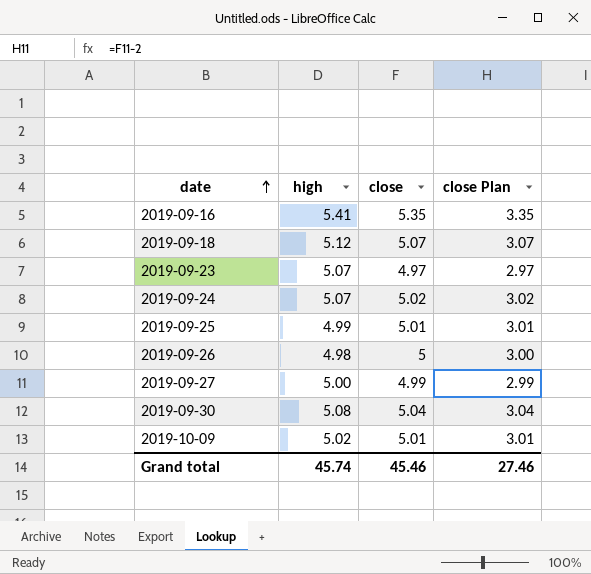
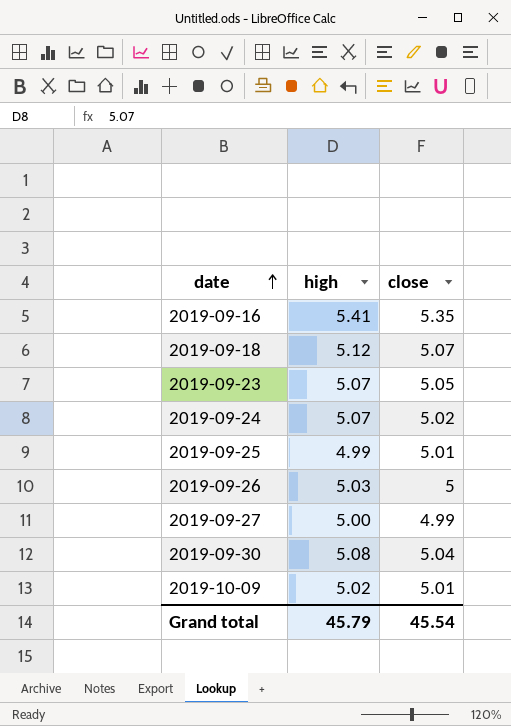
column close Plan | formula: [close] - 2 -> none
2019-09-23 | close: 4.97 -> 5.05
2019-09-26 | high: 4.98 -> 5.03
Grand total | high: 45.74 -> 45.79
Grand total | close: 45.46 -> 45.54

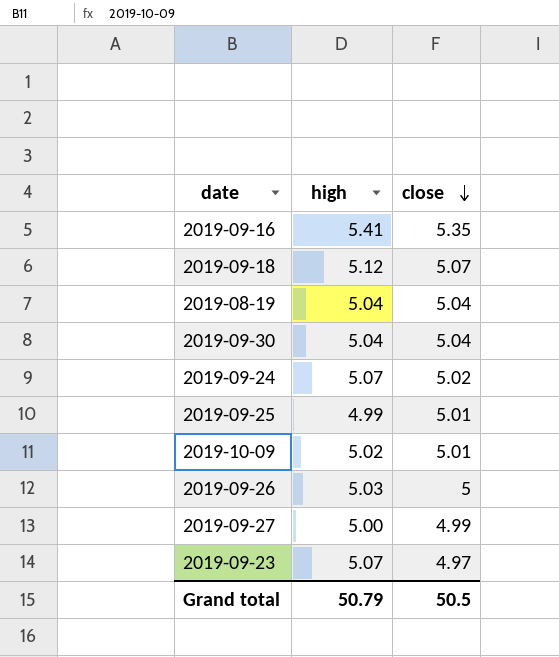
row order: date ascending -> close descending
row 2019-08-19: none -> 5.04 | 5.04
2019-09-30 | high: 5.08 -> 5.04
2019-09-23 | close: 5.05 -> 4.97
Grand total | high: 45.79 -> 50.79
Grand total | close: 45.54 -> 50.5

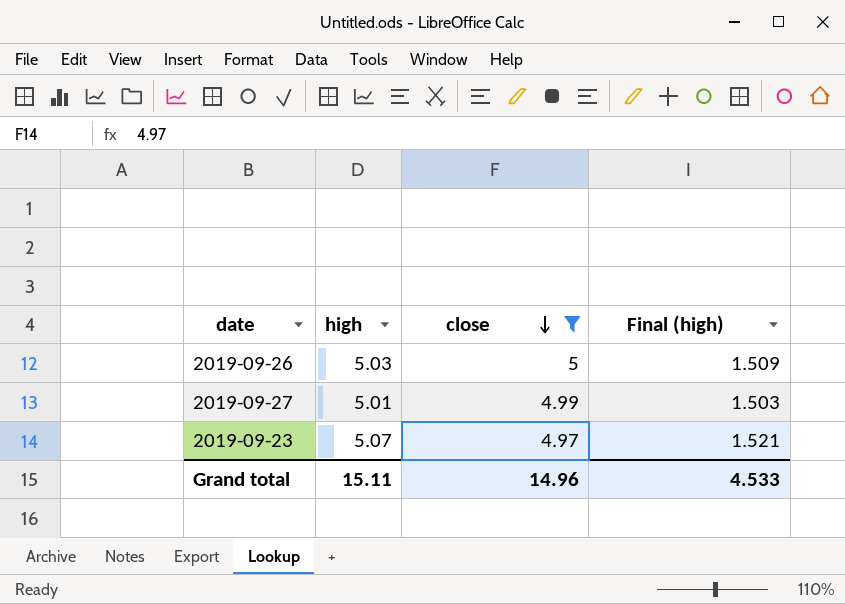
filter: none -> close <= 5
column Final (high) | formula: none -> [high] * 0.3
2019-09-27 | high: 5.00 -> 5.01
Grand total | high: 50.79 -> 15.11
Grand total | close: 50.5 -> 14.96

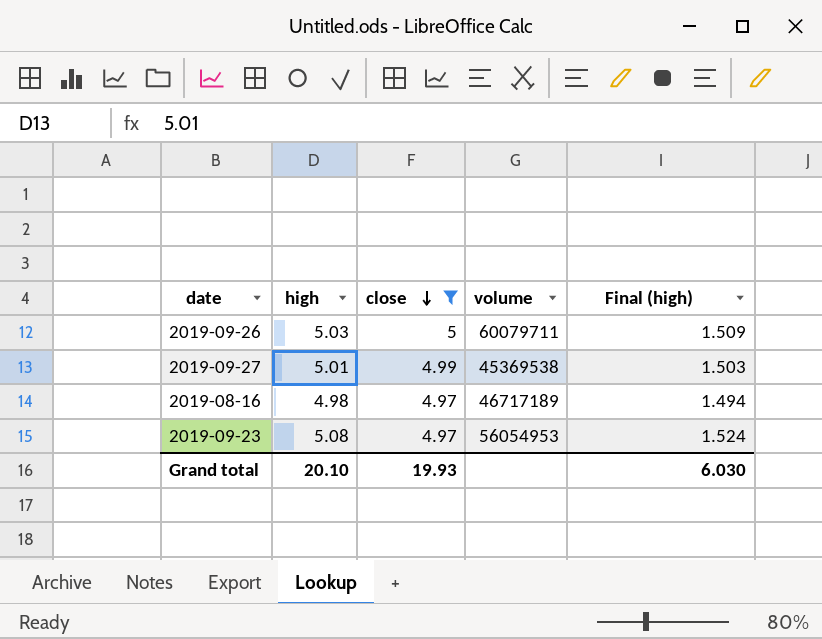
column volume | position: none -> 4
row 2019-08-16: none -> 4.98 | 4.97 | 46717189 | 1.494
2019-09-23 | high: 5.07 -> 5.08
2019-09-23 | Final (high): 1.521 -> 1.524
Grand total | high: 15.11 -> 20.10
Grand total | close: 14.96 -> 19.93
Grand total | Final (high): 4.533 -> 6.030

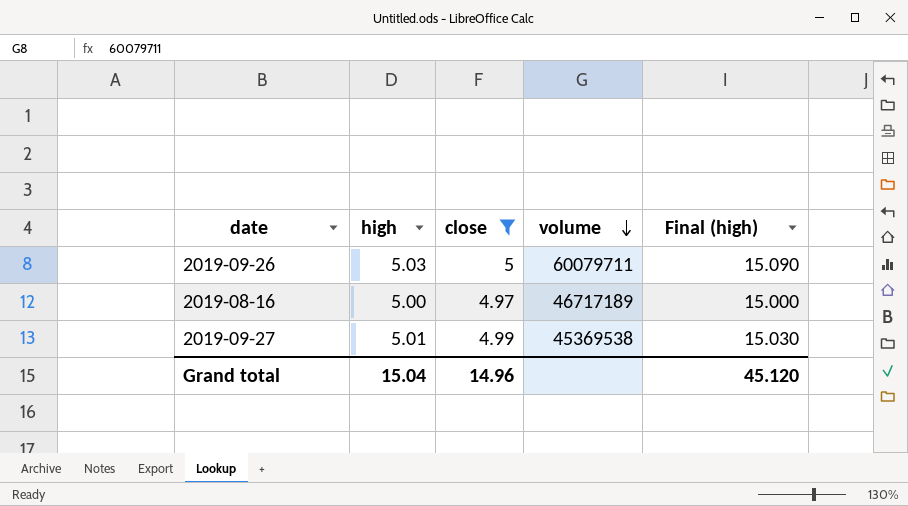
row order: close descending -> volume descending
column Final (high) | formula: [high] * 0.3 -> [high] * 3
row 2019-09-23: 5.08 | 4.97 | 56054953 | 1.524 -> none
2019-08-16 | high: 4.98 -> 5.00
Grand total | high: 20.10 -> 15.04
Grand total | close: 19.93 -> 14.96
Grand total | Final (high): 6.030 -> 45.120

